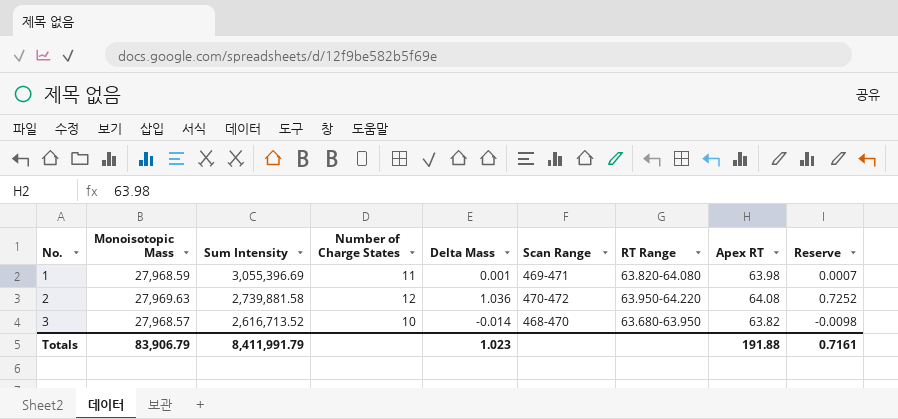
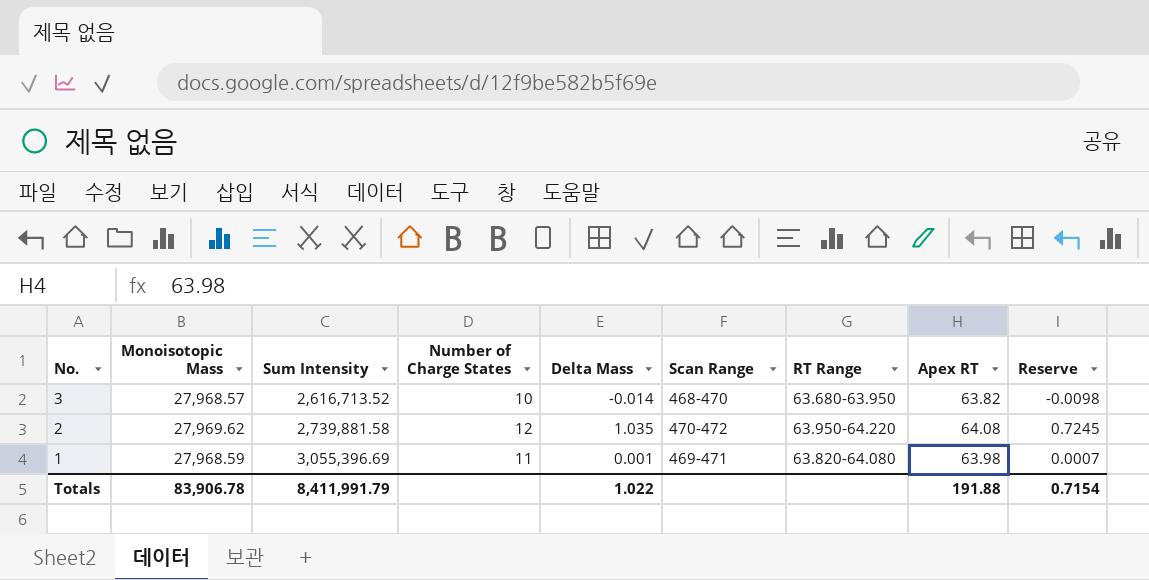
row order: No. ascending -> No. descending
2 | Monoisotopic Mass: 27,969.63 -> 27,969.62
2 | Delta Mass: 1.036 -> 1.035
2 | Reserve: 0.7252 -> 0.7245
Totals | Monoisotopic Mass: 83,906.79 -> 83,906.78
Totals | Delta Mass: 1.023 -> 1.022
Totals | Reserve: 0.7161 -> 0.7154

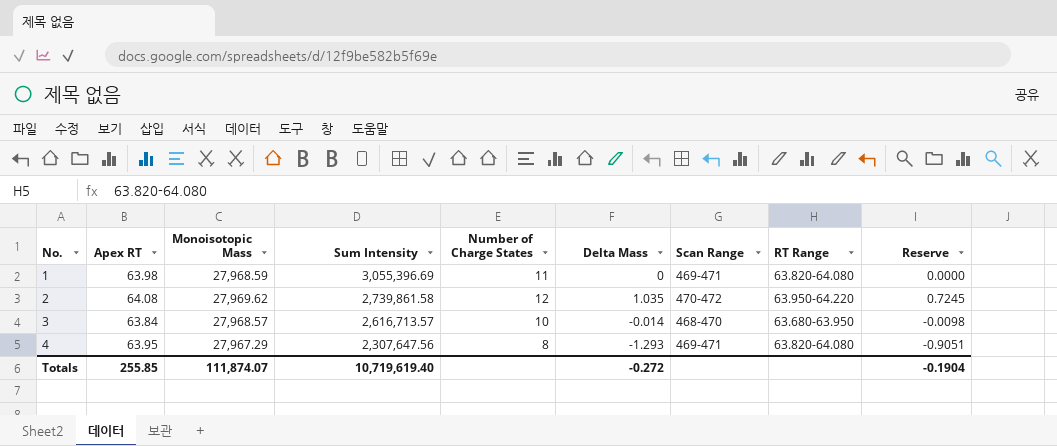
row order: No. descending -> No. ascending
column Apex RT | position: 8 -> 2
1 | Delta Mass: 0.001 -> 0
1 | Reserve: 0.0007 -> 0.0000
2 | Sum Intensity: 2,739,881.58 -> 2,739,861.58
3 | Apex RT: 63.82 -> 63.84
3 | Sum Intensity: 2,616,713.52 -> 2,616,713.57
row 4: none -> 63.95 | 27,967.29 | 2,307,647.56 | 8 | -1.293 | 469-471 | 63.820-64.080 | -0.9051
Totals | Apex RT: 191.88 -> 255.85
Totals | Monoisotopic Mass: 83,906.78 -> 111,874.07
Totals | Sum Intensity: 8,411,991.79 -> 10,719,619.40
Totals | Delta Mass: 1.022 -> -0.272
Totals | Reserve: 0.7154 -> -0.1904

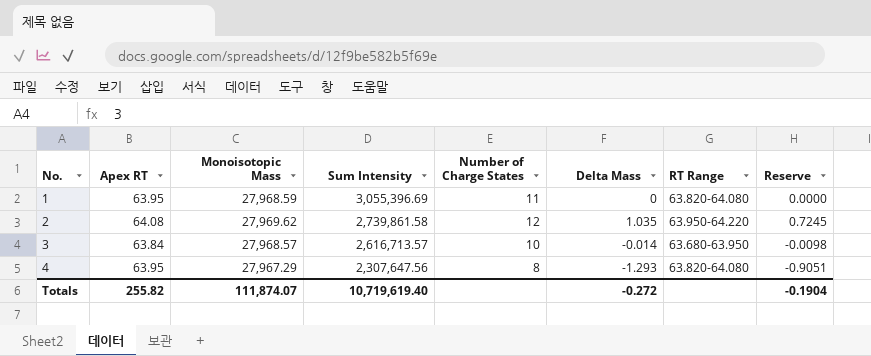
column Scan Range | position: 7 -> none
1 | Apex RT: 63.98 -> 63.95
Totals | Apex RT: 255.85 -> 255.82

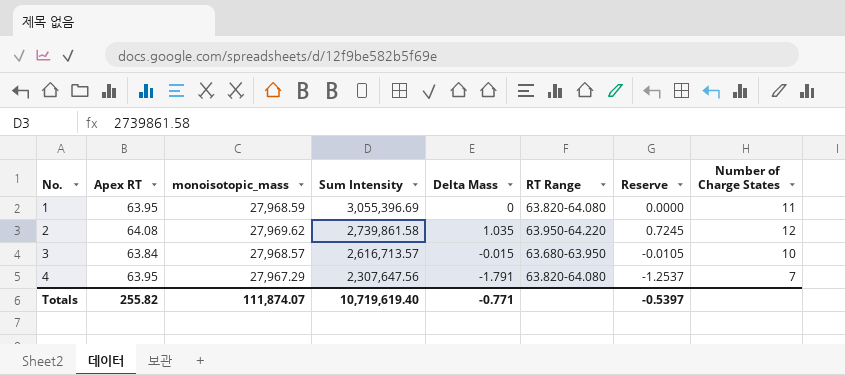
column name: Monoisotopic Mass -> monoisotopic_mass
column Number of Charge States | position: 5 -> 8
3 | Delta Mass: -0.014 -> -0.015
3 | Reserve: -0.0098 -> -0.0105
4 | Delta Mass: -1.293 -> -1.791
4 | Reserve: -0.9051 -> -1.2537
4 | Number of Charge States: 8 -> 7
Totals | Delta Mass: -0.272 -> -0.771
Totals | Reserve: -0.1904 -> -0.5397

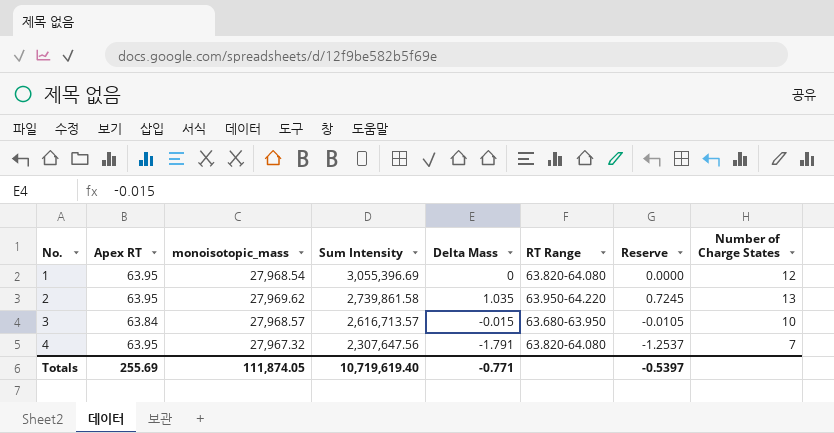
1 | monoisotopic_mass: 27,968.59 -> 27,968.54
1 | Number of Charge States: 11 -> 12
2 | Apex RT: 64.08 -> 63.95
2 | Number of Charge States: 12 -> 13
4 | monoisotopic_mass: 27,967.29 -> 27,967.32
Totals | Apex RT: 255.82 -> 255.69
Totals | monoisotopic_mass: 111,874.07 -> 111,874.05

